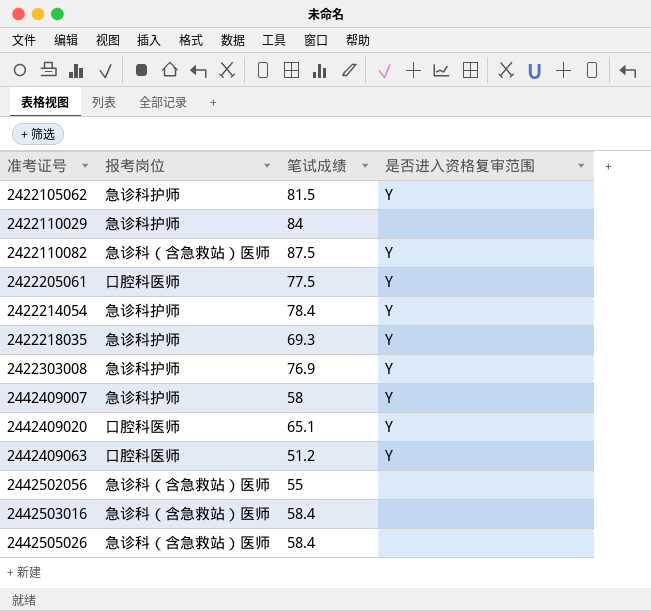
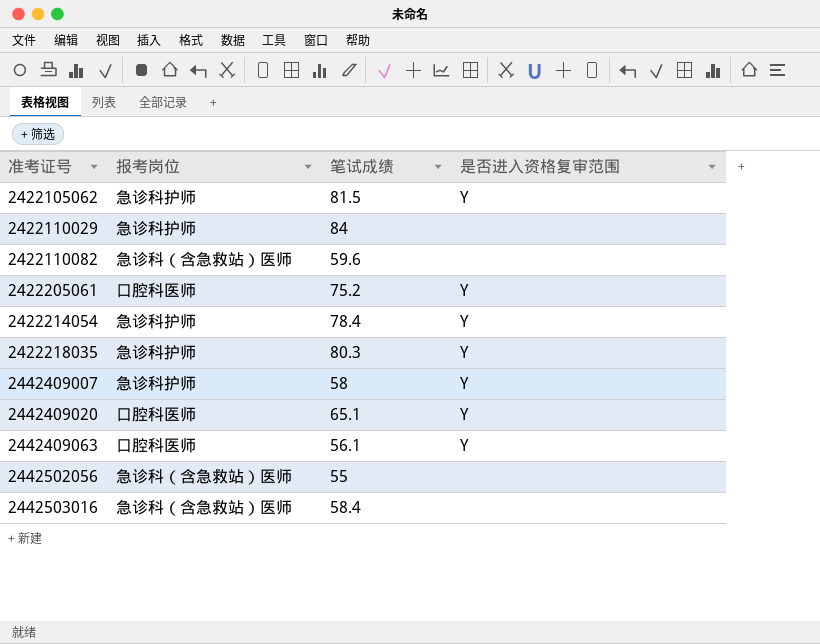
row 2422303008: 急诊科护师 | 76.9 | Y -> none
row 2442505026: 急诊科（含急救站）医师 | 58.4 | none -> none
2422110082 | 笔试成绩: 87.5 -> 59.6
2422110082 | 是否进入资格复审范围: Y -> none
2422205061 | 笔试成绩: 77.5 -> 75.2
2422218035 | 笔试成绩: 69.3 -> 80.3
2442409063 | 笔试成绩: 51.2 -> 56.1

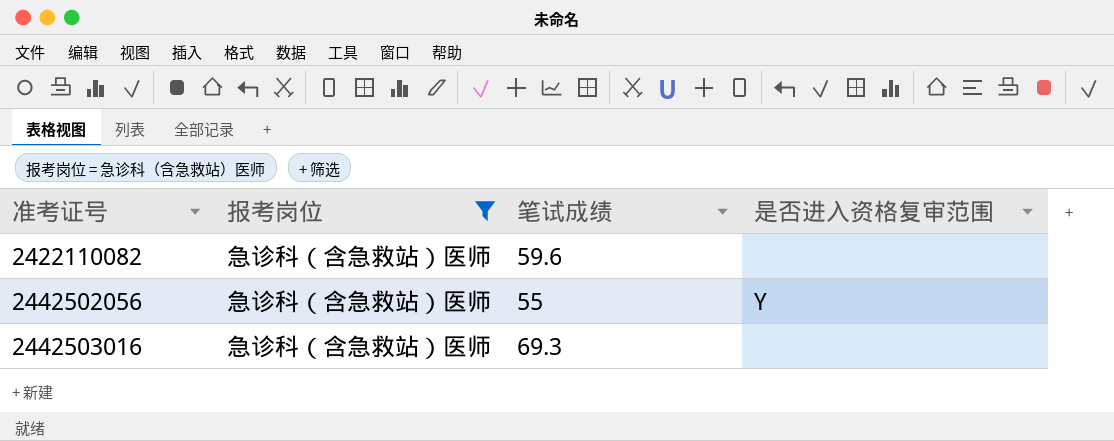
filter: none -> 报考岗位 = 急诊科（含急救站）医师
2442502056 | 是否进入资格复审范围: none -> Y
2442503016 | 笔试成绩: 58.4 -> 69.3

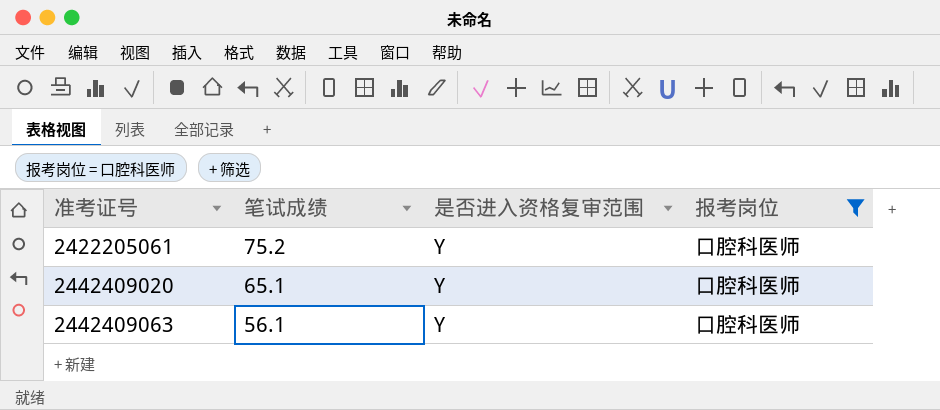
filter: 报考岗位 = 急诊科（含急救站）医师 -> 报考岗位 = 口腔科医师
column 报考岗位 | position: 2 -> 4

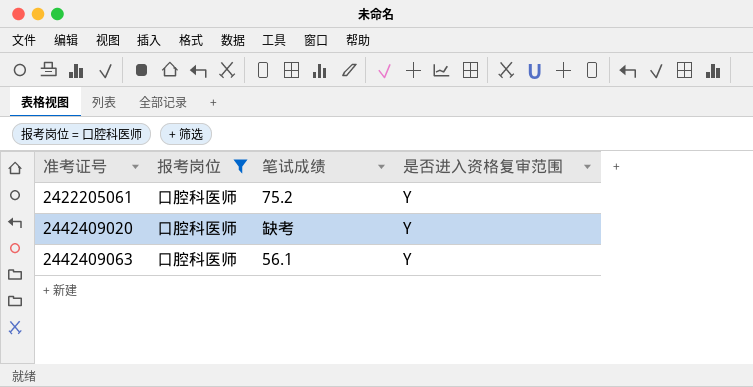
column 报考岗位 | position: 4 -> 2
2442409020 | 笔试成绩: 65.1 -> 缺考

